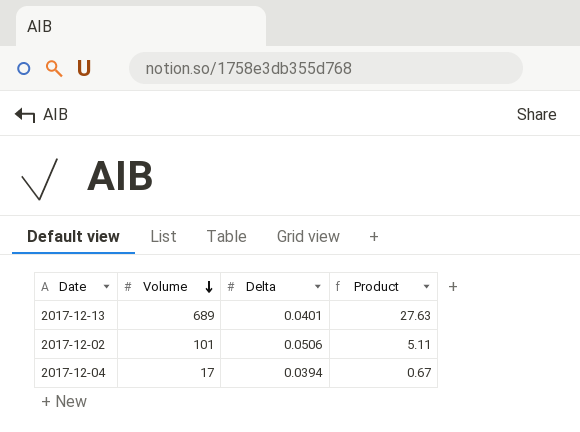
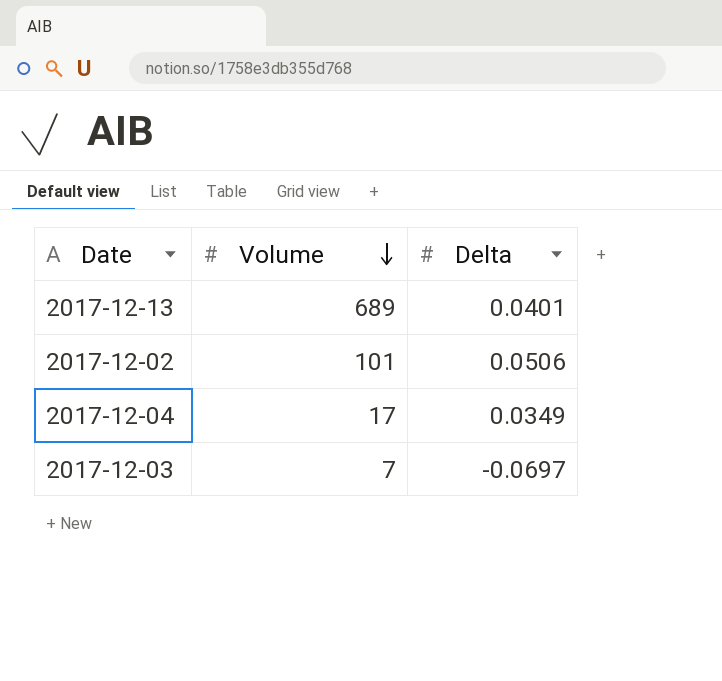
column Product | formula: [Volume] * [Delta] -> none
2017-12-04 | Delta: 0.0394 -> 0.0349
row 2017-12-03: none -> 7 | -0.0697

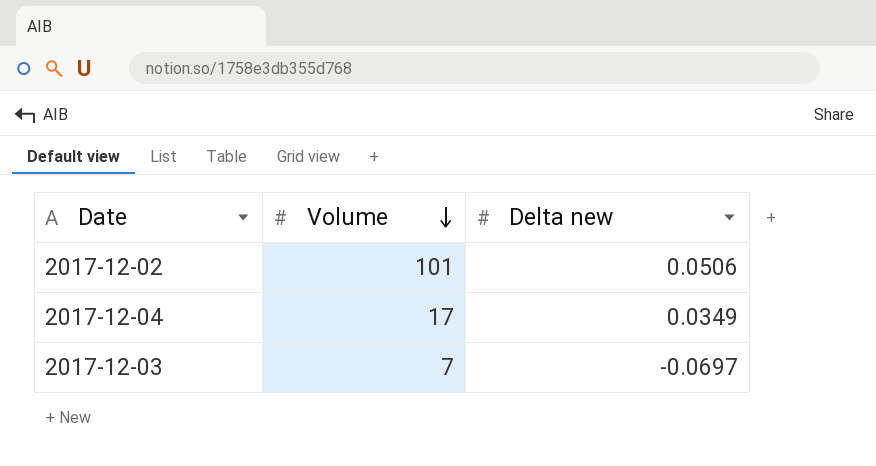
column name: Delta -> Delta new
row 2017-12-13: 689 | 0.0401 -> none

